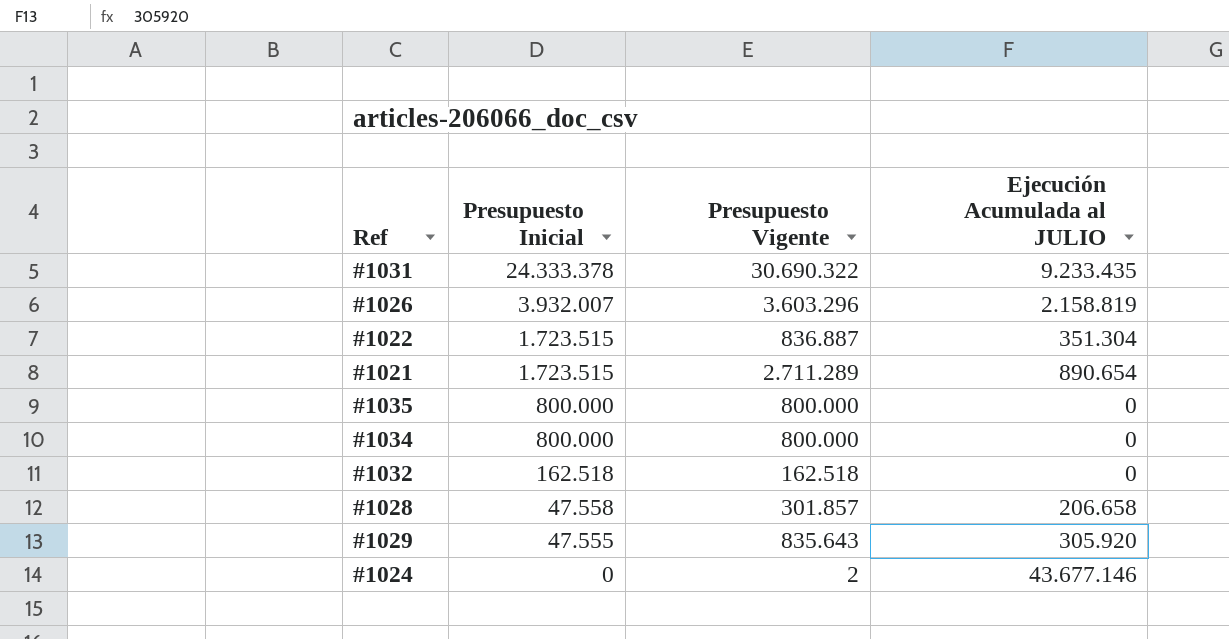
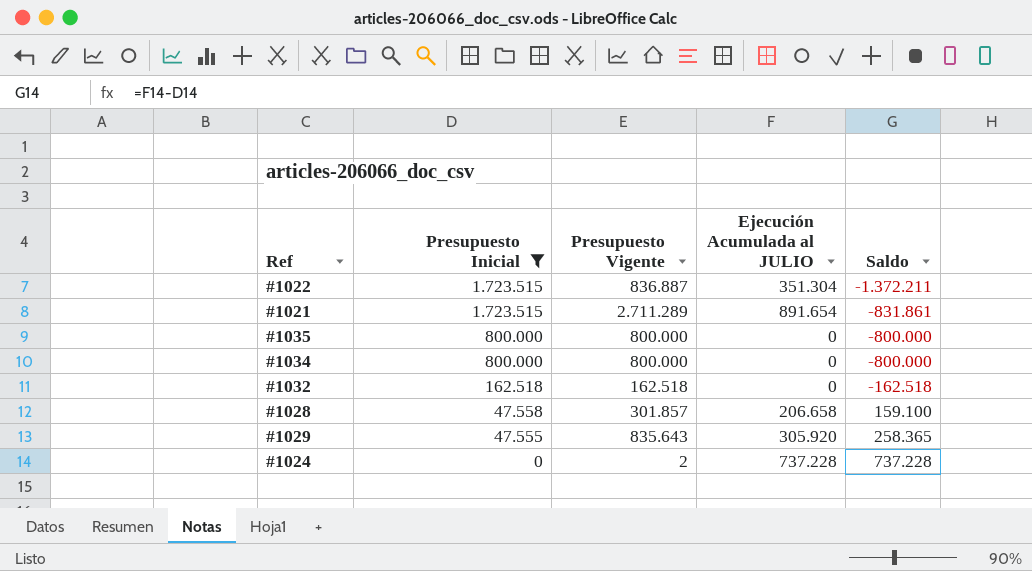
filter: none -> Presupuesto Inicial <= 1.723.515
column Saldo | formula: none -> [Ejecución Acumulada al JULIO] - [Presupuesto Inicial]
#1021 | Ejecución Acumulada al JULIO: 890.654 -> 891.654
#1024 | Ejecución Acumulada al JULIO: 43.677.146 -> 737.228

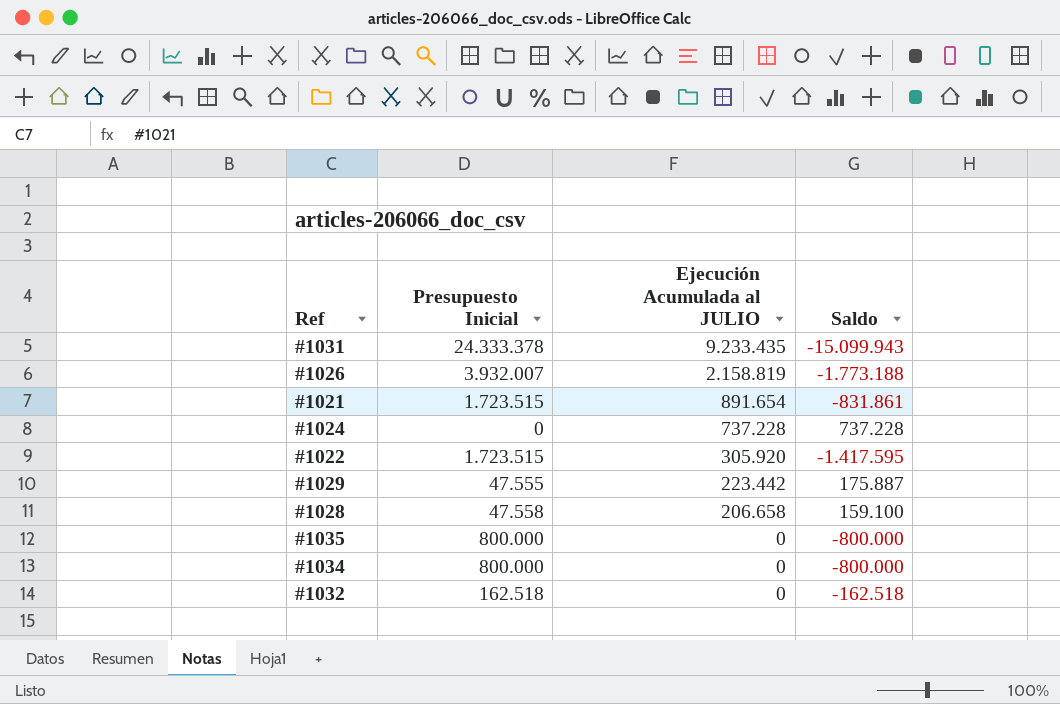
filter: Presupuesto Inicial <= 1.723.515 -> none
row order: Presupuesto Inicial descending -> Ejecución Acumulada al JULIO descending
column Presupuesto Vigente | position: 3 -> none
#1022 | Ejecución Acumulada al JULIO: 351.304 -> 305.920
#1022 | Saldo: -1.372.211 -> -1.417.595
#1029 | Ejecución Acumulada al JULIO: 305.920 -> 223.442
#1029 | Saldo: 258.365 -> 175.887

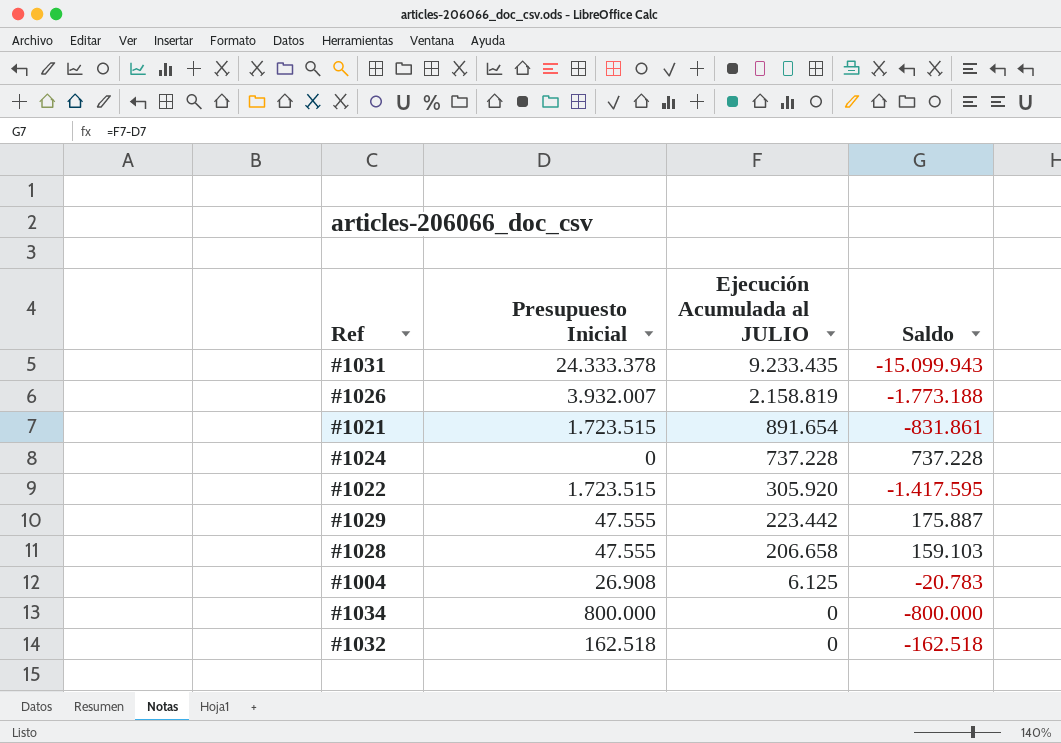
row #1035: 800.000 | 0 | -800.000 -> none
#1028 | Presupuesto Inicial: 47.558 -> 47.555
#1028 | Saldo: 159.100 -> 159.103
row #1004: none -> 26.908 | 6.125 | -20.783

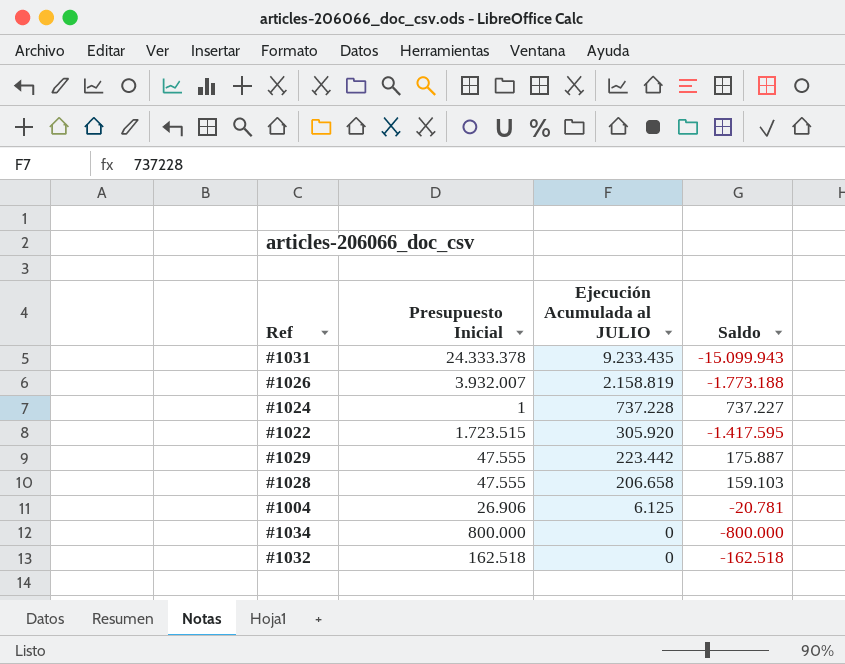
row #1021: 1.723.515 | 891.654 | -831.861 -> none
#1024 | Presupuesto Inicial: 0 -> 1
#1024 | Saldo: 737.228 -> 737.227
#1004 | Presupuesto Inicial: 26.908 -> 26.906
#1004 | Saldo: -20.783 -> -20.781

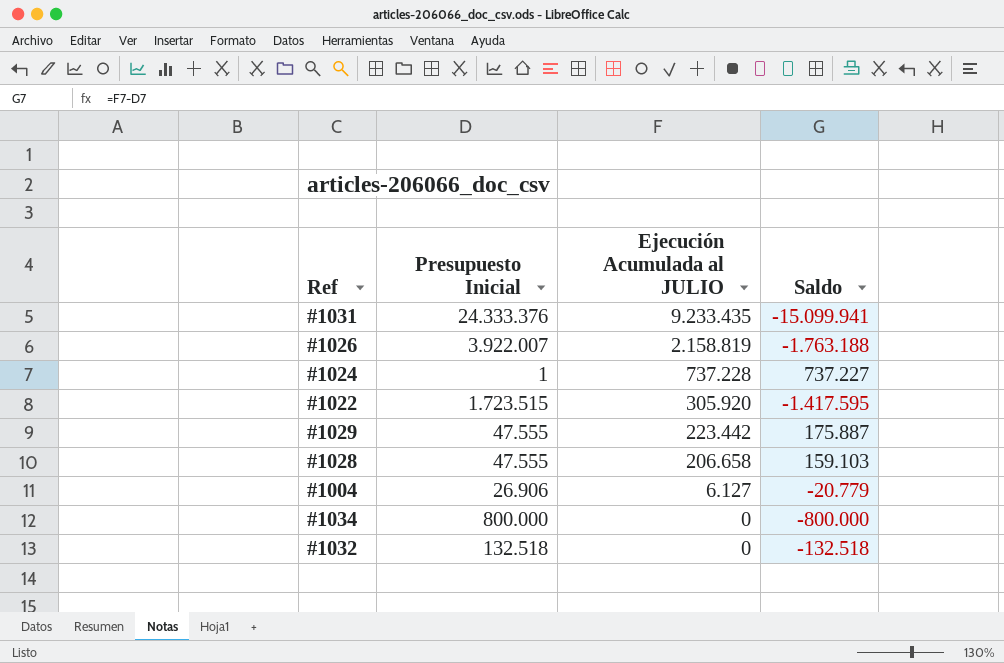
#1031 | Presupuesto Inicial: 24.333.378 -> 24.333.376
#1031 | Saldo: -15.099.943 -> -15.099.941
#1026 | Presupuesto Inicial: 3.932.007 -> 3.922.007
#1026 | Saldo: -1.773.188 -> -1.763.188
#1004 | Ejecución Acumulada al JULIO: 6.125 -> 6.127
#1004 | Saldo: -20.781 -> -20.779
#1032 | Presupuesto Inicial: 162.518 -> 132.518
#1032 | Saldo: -162.518 -> -132.518

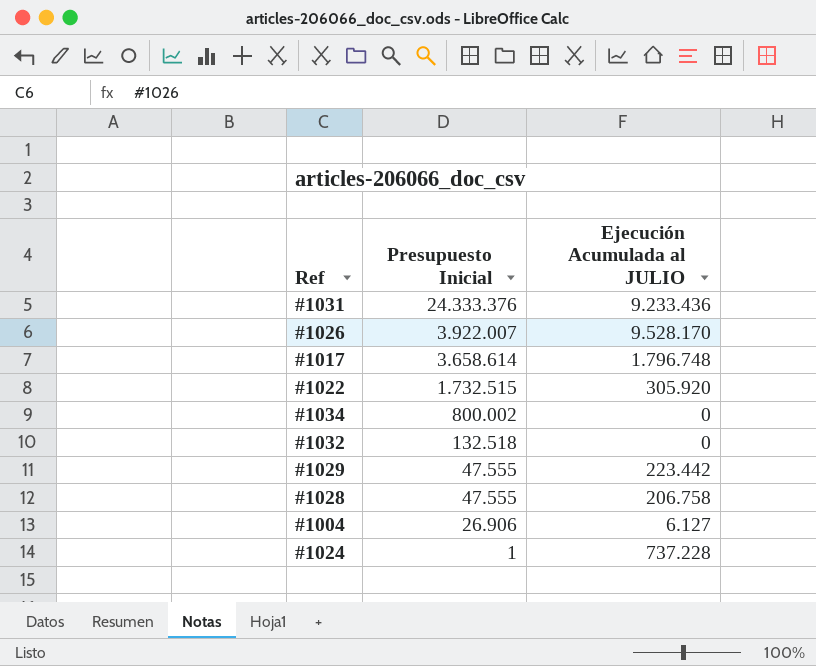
row order: Ejecución Acumulada al JULIO descending -> Presupuesto Inicial descending
column Saldo | formula: [Ejecución Acumulada al JULIO] - [Presupuesto Inicial] -> none
#1031 | Ejecución Acumulada al JULIO: 9.233.435 -> 9.233.436
#1026 | Ejecución Acumulada al JULIO: 2.158.819 -> 9.528.170
row #1017: none -> 3.658.614 | 1.796.748
#1022 | Presupuesto Inicial: 1.723.515 -> 1.732.515
#1034 | Presupuesto Inicial: 800.000 -> 800.002
#1028 | Ejecución Acumulada al JULIO: 206.658 -> 206.758

